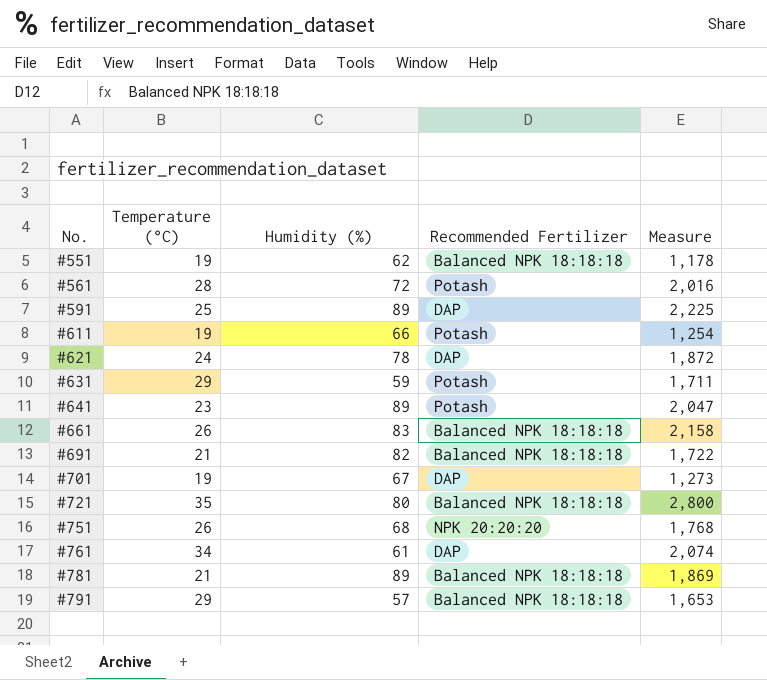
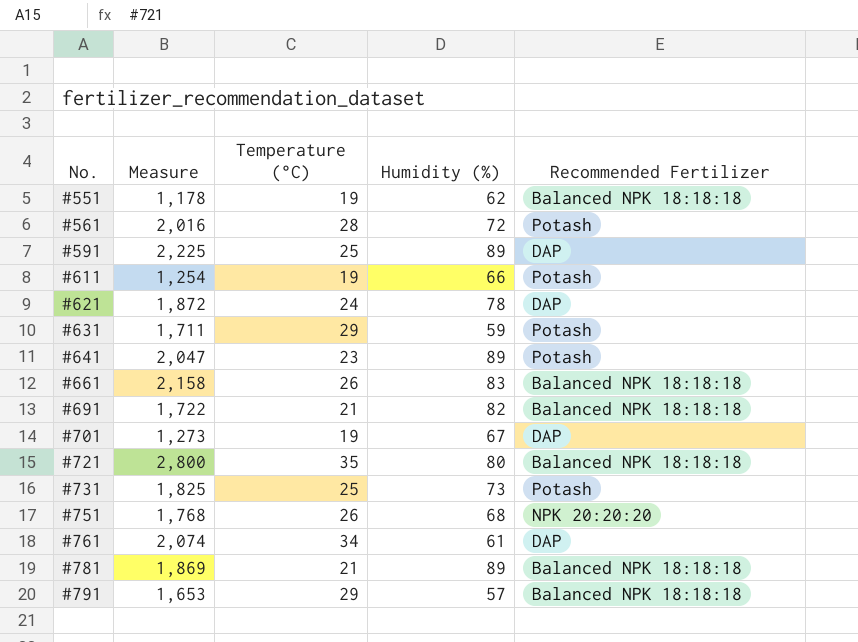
column Measure | position: 5 -> 2
row #731: none -> 1,825 | 25 | 73 | Potash

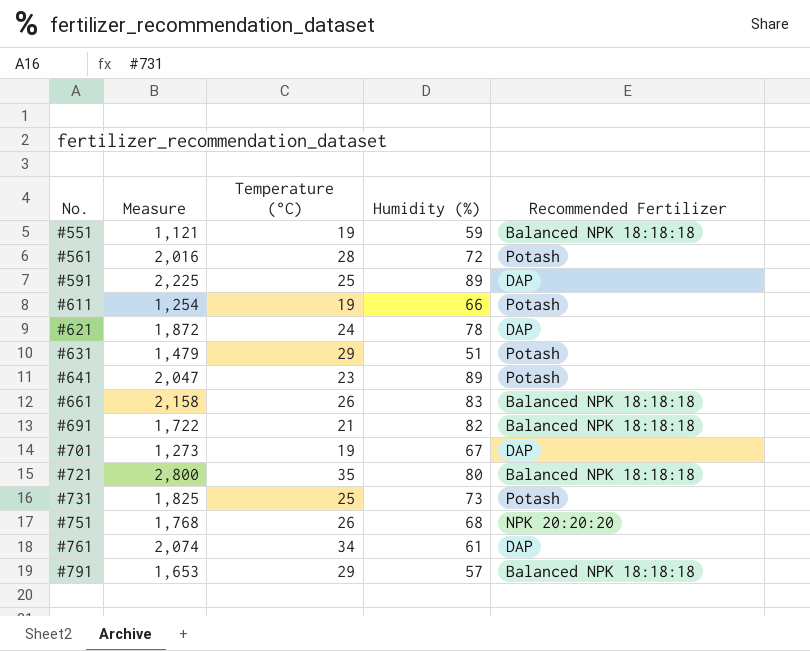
row #781: 1,869 | 21 | 89 | Balanced NPK 18:18:18 -> none
#551 | Measure: 1,178 -> 1,121
#551 | Humidity (%): 62 -> 59
#631 | Measure: 1,711 -> 1,479
#631 | Humidity (%): 59 -> 51

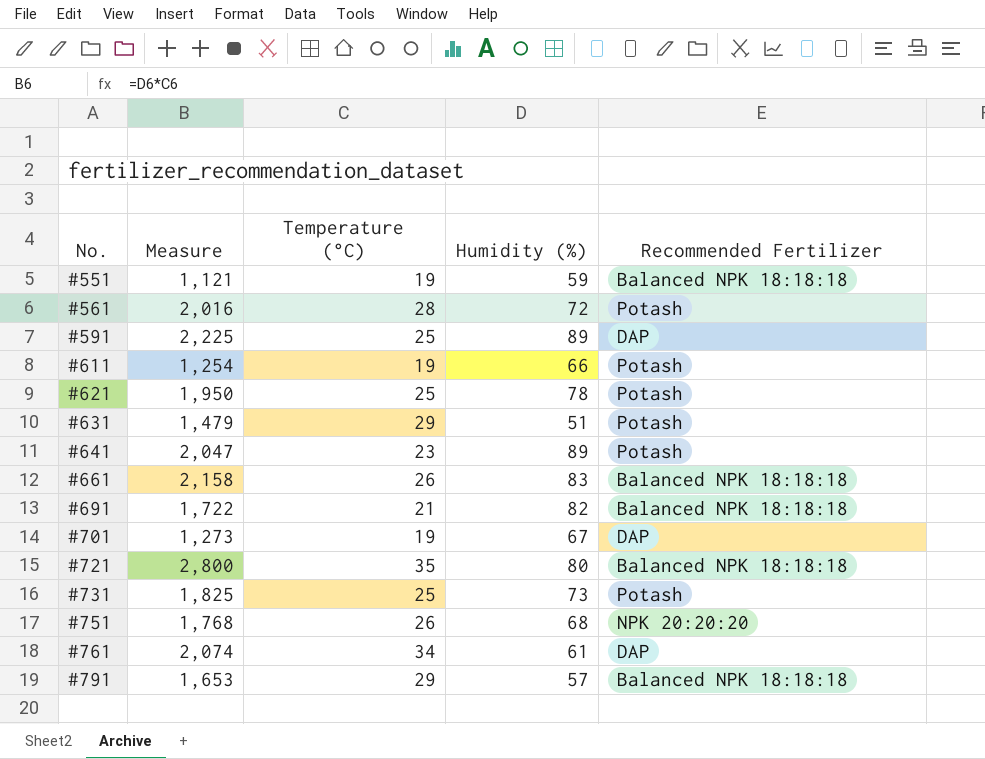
#621 | Measure: 1,872 -> 1,950
#621 | Temperature (°C): 24 -> 25
#621 | Recommended Fertilizer: DAP -> Potash

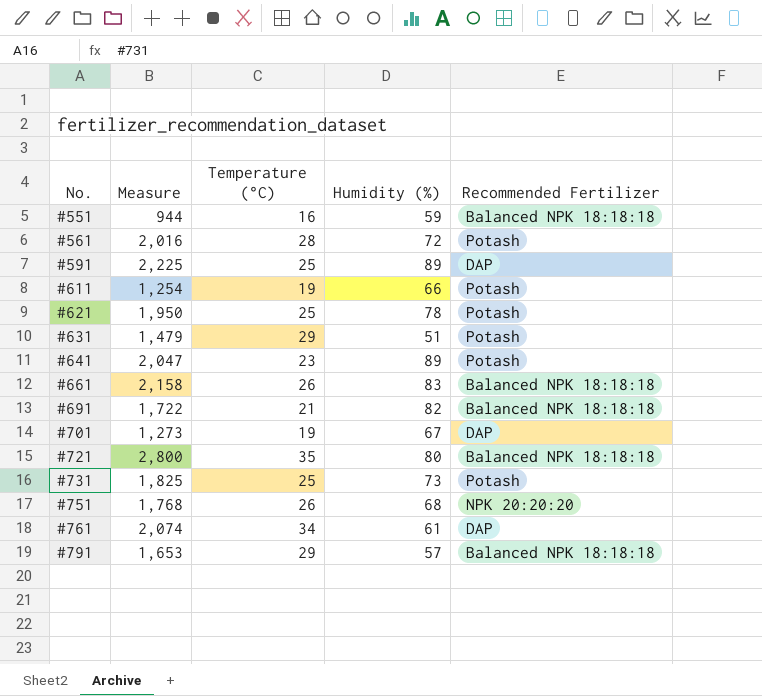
#551 | Measure: 1,121 -> 944
#551 | Temperature (°C): 19 -> 16

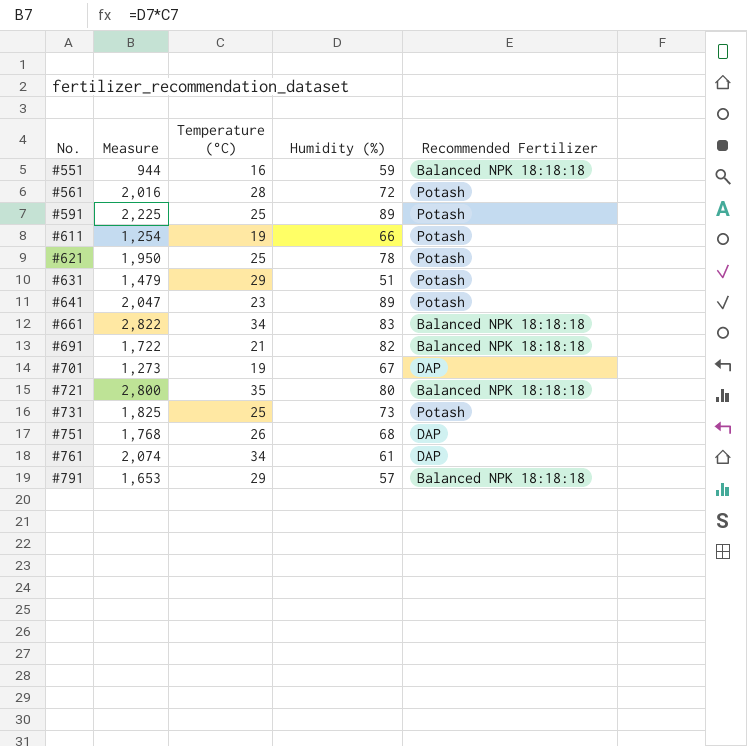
#591 | Recommended Fertilizer: DAP -> Potash
#661 | Measure: 2,158 -> 2,822
#661 | Temperature (°C): 26 -> 34
#751 | Recommended Fertilizer: NPK 20:20:20 -> DAP

